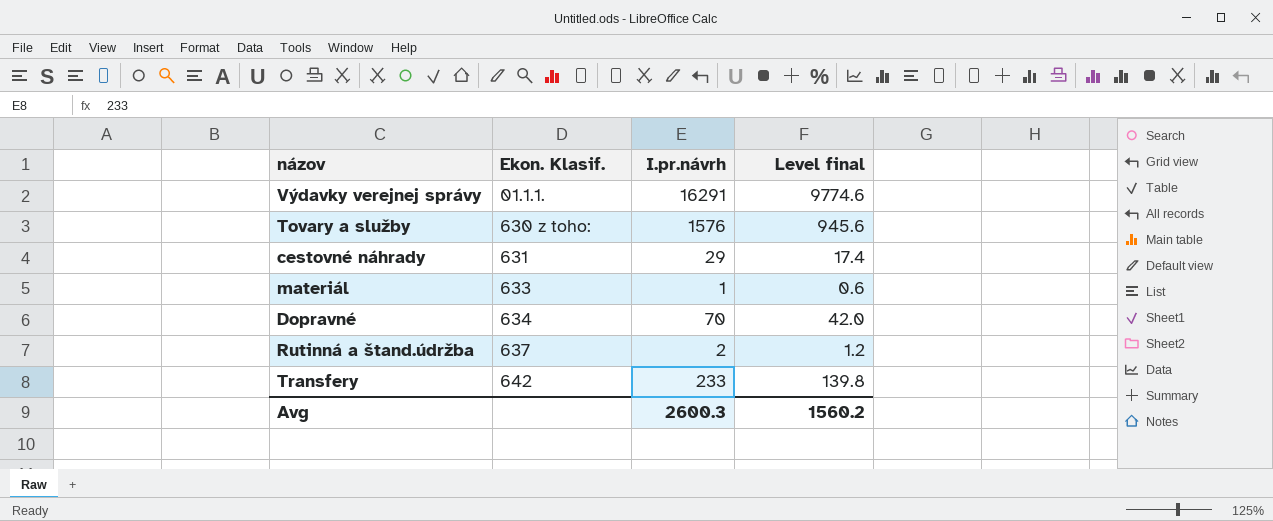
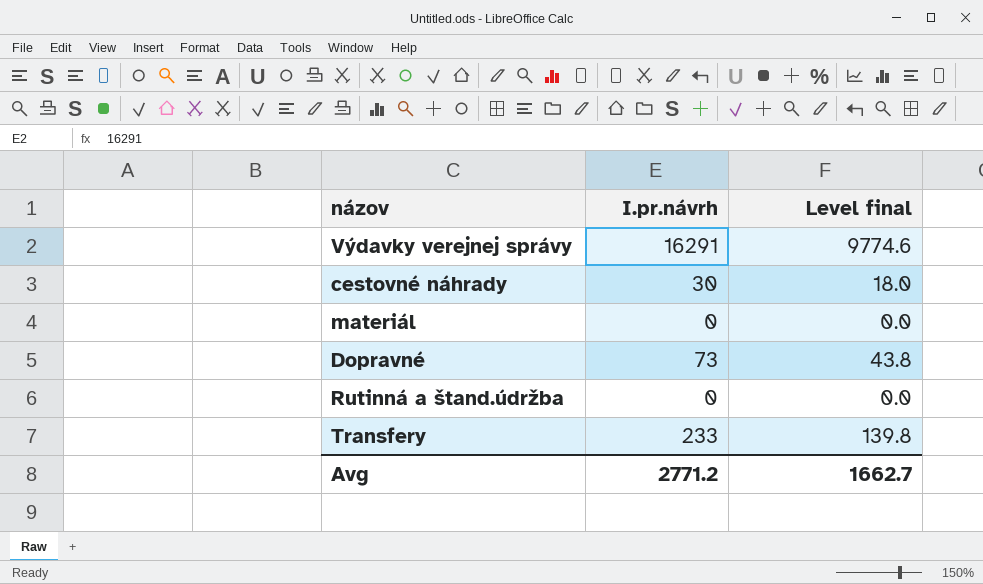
column Ekon. Klasif. | position: 2 -> none
row Tovary a služby: 630 z toho: | 1576 | 945.6 -> none
cestovné náhrady | I.pr.návrh: 29 -> 30
cestovné náhrady | Level final: 17.4 -> 18.0
materiál | I.pr.návrh: 1 -> 0
materiál | Level final: 0.6 -> 0.0
Dopravné | I.pr.návrh: 70 -> 73
Dopravné | Level final: 42.0 -> 43.8
Rutinná a štand.údržba | I.pr.návrh: 2 -> 0
Rutinná a štand.údržba | Level final: 1.2 -> 0.0
Avg | I.pr.návrh: 2600.3 -> 2771.2
Avg | Level final: 1560.2 -> 1662.7

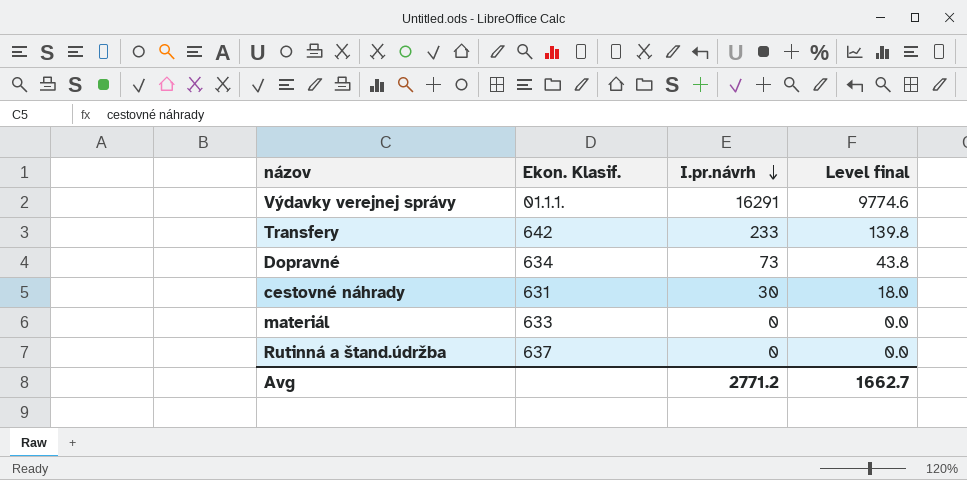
row order: none -> I.pr.návrh descending
column Ekon. Klasif. | position: none -> 2

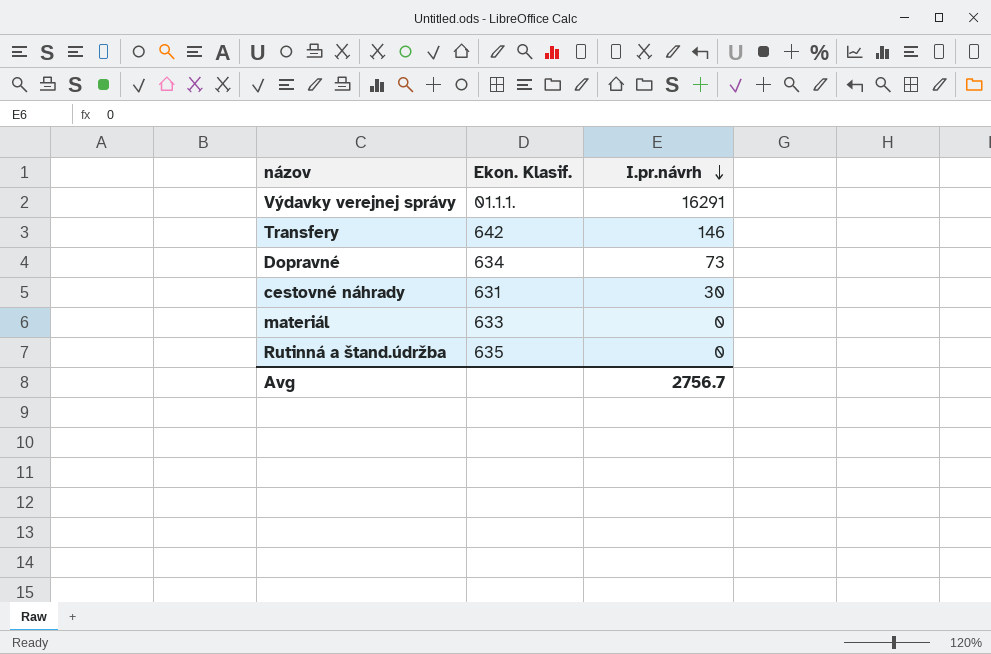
column Level final | formula: [I.pr.návrh] * 0.6 -> none
Transfery | I.pr.návrh: 233 -> 146
Rutinná a štand.údržba | Ekon. Klasif.: 637 -> 635
Avg | I.pr.návrh: 2771.2 -> 2756.7

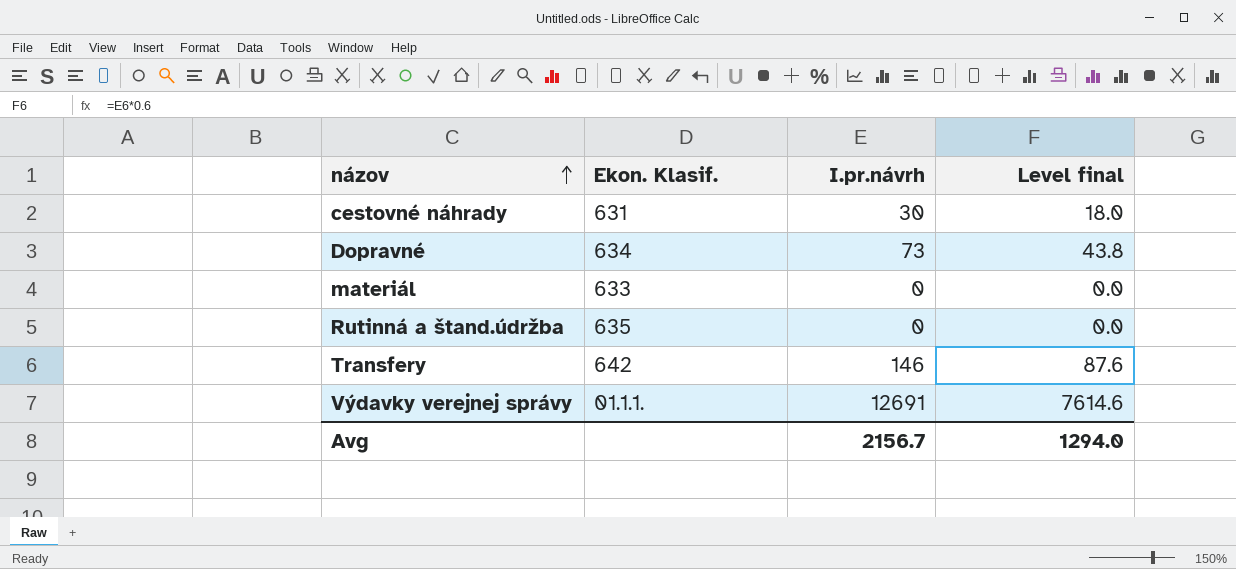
row order: I.pr.návrh descending -> názov ascending
column Level final | formula: none -> [I.pr.návrh] * 0.6
Výdavky verejnej správy | I.pr.návrh: 16291 -> 12691
Avg | I.pr.návrh: 2756.7 -> 2156.7

